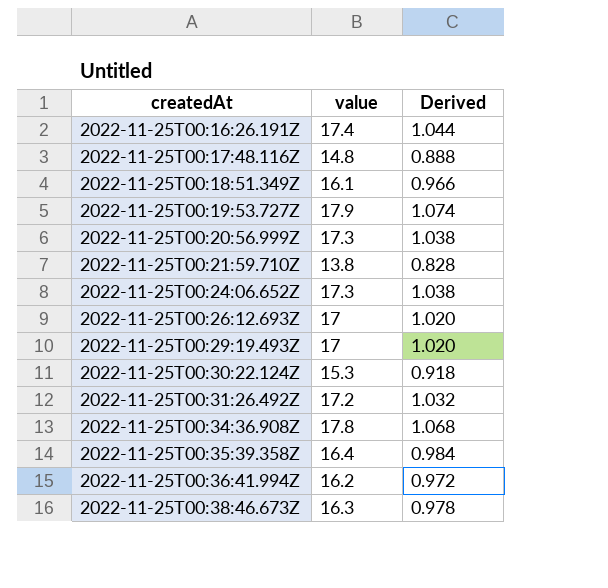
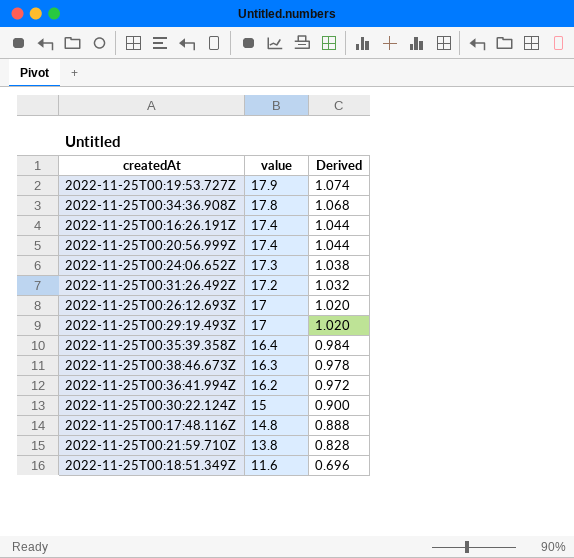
row order: createdAt ascending -> value descending
2022-11-25T00:20:56.999Z | value: 17.3 -> 17.4
2022-11-25T00:20:56.999Z | Derived: 1.038 -> 1.044
2022-11-25T00:30:22.124Z | value: 15.3 -> 15
2022-11-25T00:30:22.124Z | Derived: 0.918 -> 0.900
2022-11-25T00:18:51.349Z | value: 16.1 -> 11.6
2022-11-25T00:18:51.349Z | Derived: 0.966 -> 0.696

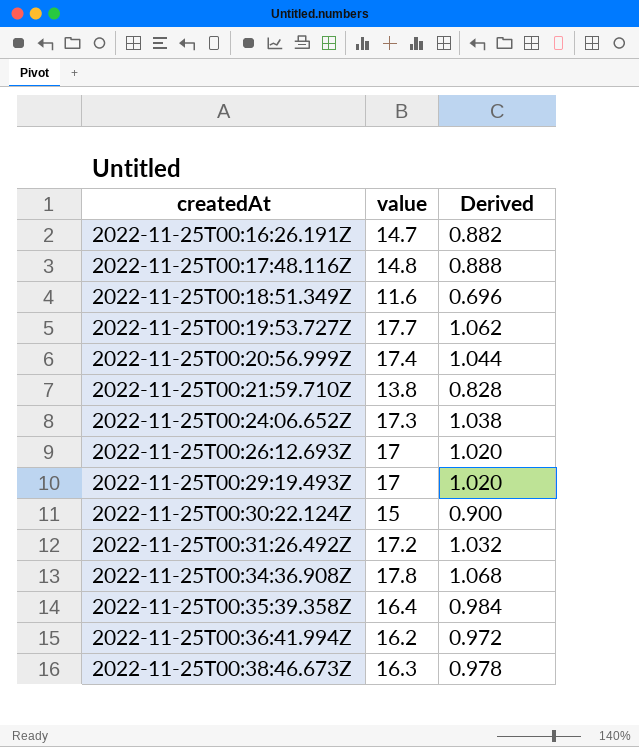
row order: value descending -> createdAt ascending
2022-11-25T00:16:26.191Z | value: 17.4 -> 14.7
2022-11-25T00:16:26.191Z | Derived: 1.044 -> 0.882
2022-11-25T00:19:53.727Z | value: 17.9 -> 17.7
2022-11-25T00:19:53.727Z | Derived: 1.074 -> 1.062

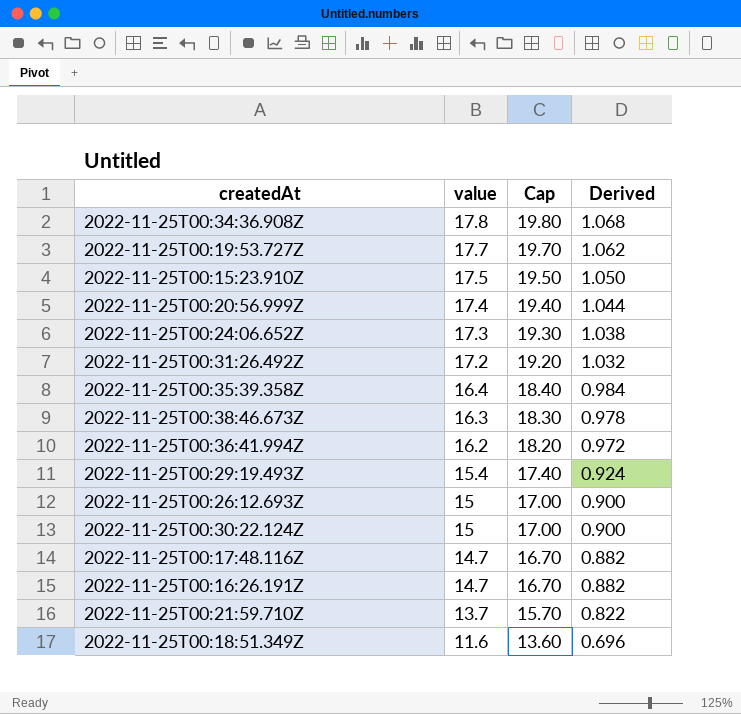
row order: createdAt ascending -> value descending
column Cap | formula: none -> [value] + 2
row 2022-11-25T00:15:23.910Z: none -> 17.5 | 19.50 | 1.050
2022-11-25T00:29:19.493Z | value: 17 -> 15.4
2022-11-25T00:29:19.493Z | Derived: 1.020 -> 0.924
2022-11-25T00:26:12.693Z | value: 17 -> 15
2022-11-25T00:26:12.693Z | Derived: 1.020 -> 0.900
2022-11-25T00:17:48.116Z | value: 14.8 -> 14.7
2022-11-25T00:17:48.116Z | Derived: 0.888 -> 0.882
2022-11-25T00:21:59.710Z | value: 13.8 -> 13.7
2022-11-25T00:21:59.710Z | Derived: 0.828 -> 0.822

